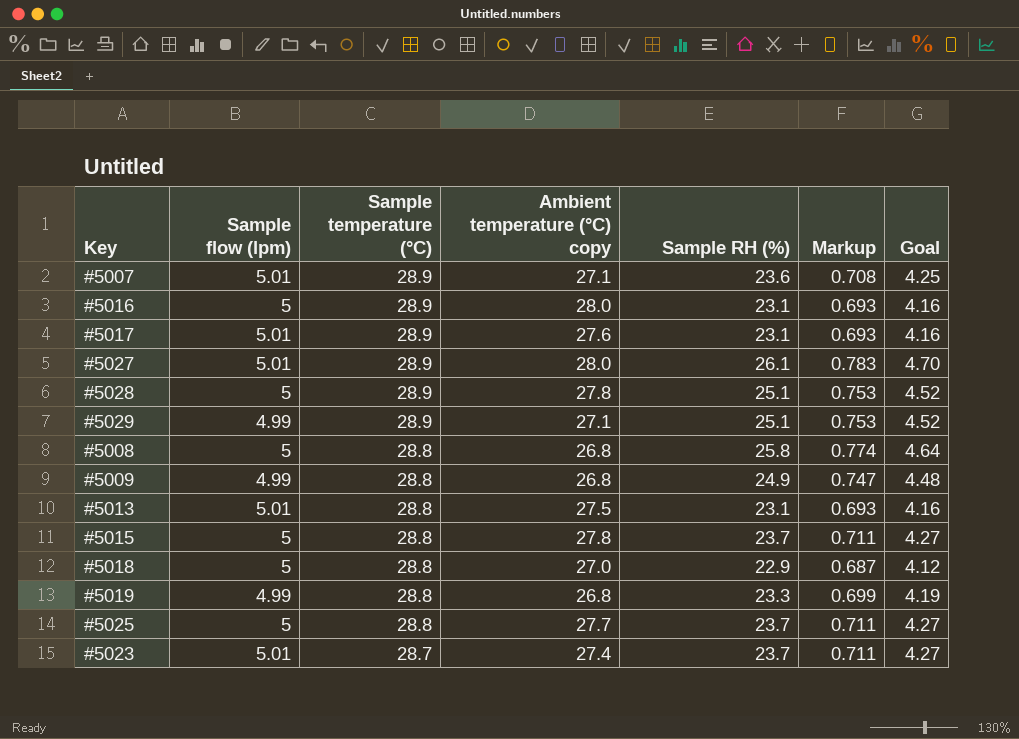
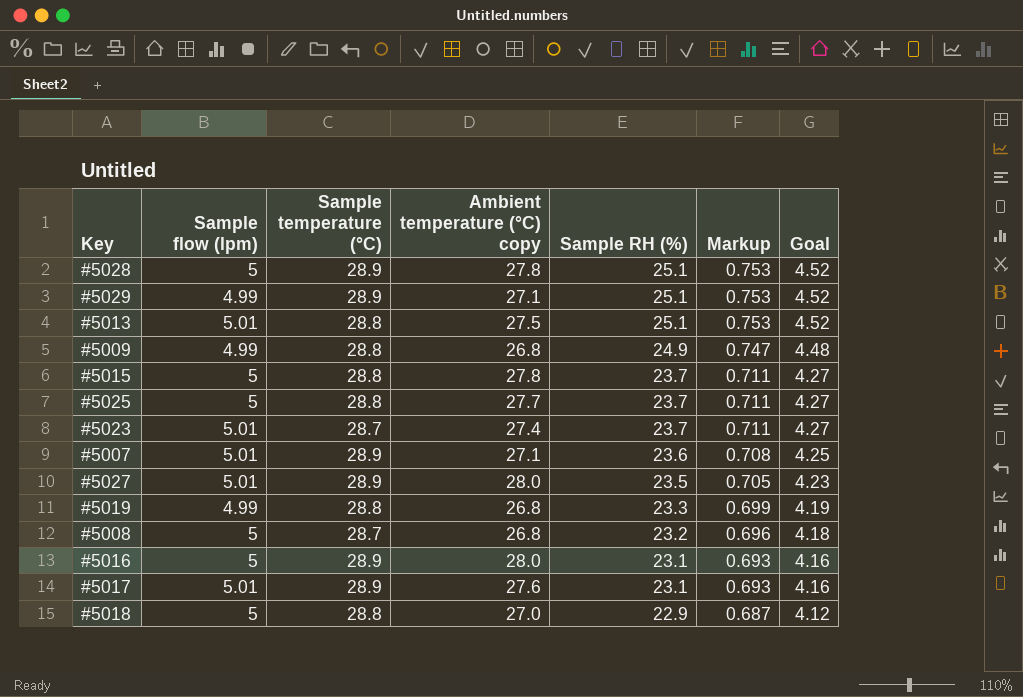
row order: Sample temperature (°C) descending -> Sample RH (%) descending
#5013 | Sample RH (%): 23.1 -> 25.1
#5013 | Markup: 0.693 -> 0.753
#5013 | Goal: 4.16 -> 4.52
#5027 | Sample RH (%): 26.1 -> 23.5
#5027 | Markup: 0.783 -> 0.705
#5027 | Goal: 4.70 -> 4.23
#5008 | Sample temperature (°C): 28.8 -> 28.7
#5008 | Sample RH (%): 25.8 -> 23.2
#5008 | Markup: 0.774 -> 0.696
#5008 | Goal: 4.64 -> 4.18

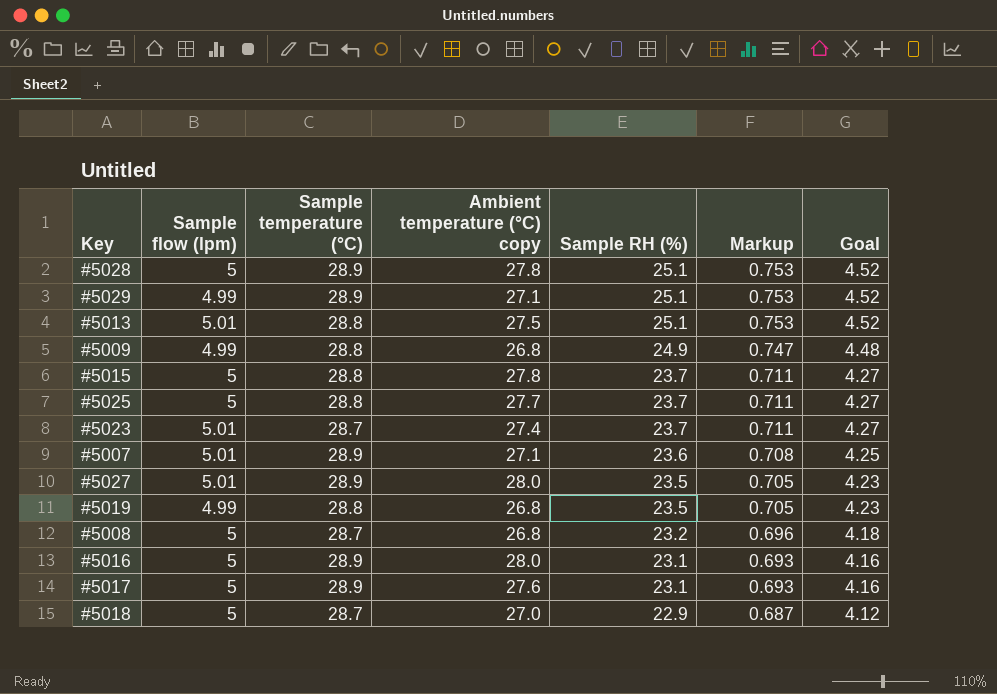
#5019 | Sample RH (%): 23.3 -> 23.5
#5019 | Markup: 0.699 -> 0.705
#5019 | Goal: 4.19 -> 4.23
#5017 | Sample flow (lpm): 5.01 -> 5
#5018 | Sample temperature (°C): 28.8 -> 28.7

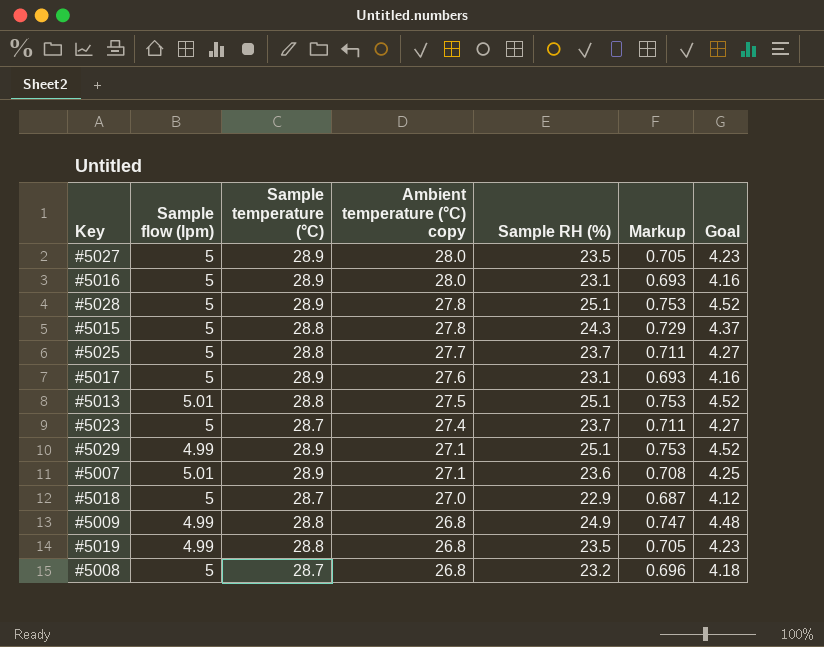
row order: Sample RH (%) descending -> Ambient temperature (°C) copy descending
#5027 | Sample flow (lpm): 5.01 -> 5
#5015 | Sample RH (%): 23.7 -> 24.3
#5015 | Markup: 0.711 -> 0.729
#5015 | Goal: 4.27 -> 4.37
#5023 | Sample flow (lpm): 5.01 -> 5

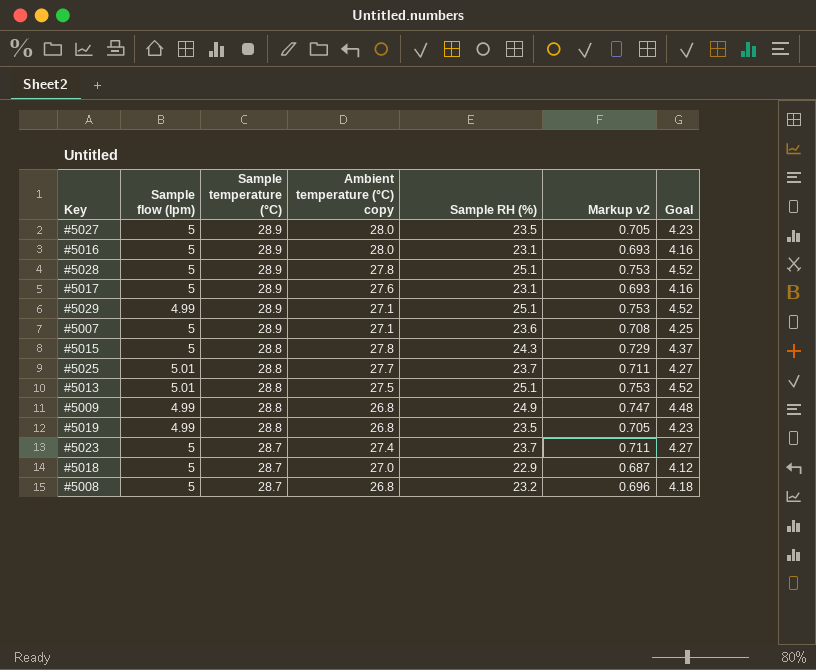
row order: Ambient temperature (°C) copy descending -> Sample temperature (°C) descending
column name: Markup -> Markup v2
#5007 | Sample flow (lpm): 5.01 -> 5
#5025 | Sample flow (lpm): 5 -> 5.01

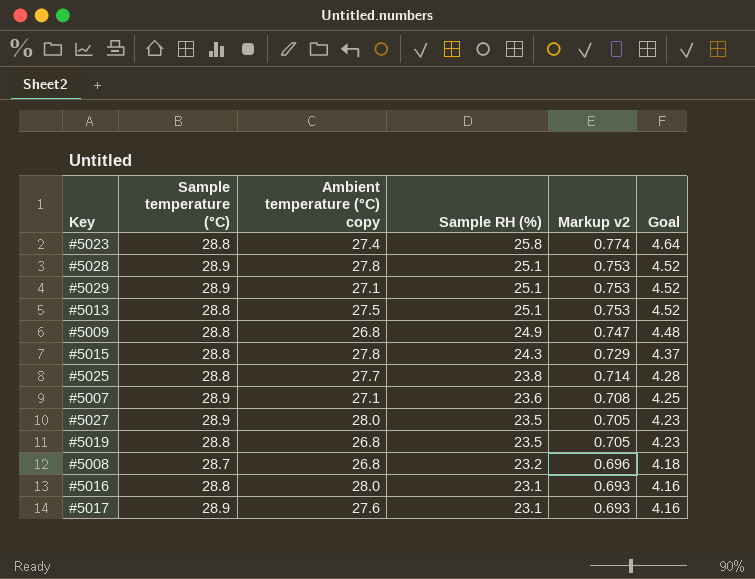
row order: Sample temperature (°C) descending -> Sample RH (%) descending
column Sample flow (lpm) | position: 2 -> none
row #5018: 5 | 28.7 | 27.0 | 22.9 | 0.687 | 4.12 -> none
#5023 | Sample temperature (°C): 28.7 -> 28.8
#5023 | Sample RH (%): 23.7 -> 25.8
#5023 | Markup v2: 0.711 -> 0.774
#5023 | Goal: 4.27 -> 4.64
#5025 | Sample RH (%): 23.7 -> 23.8
#5025 | Markup v2: 0.711 -> 0.714
#5025 | Goal: 4.27 -> 4.28
#5016 | Sample temperature (°C): 28.9 -> 28.8

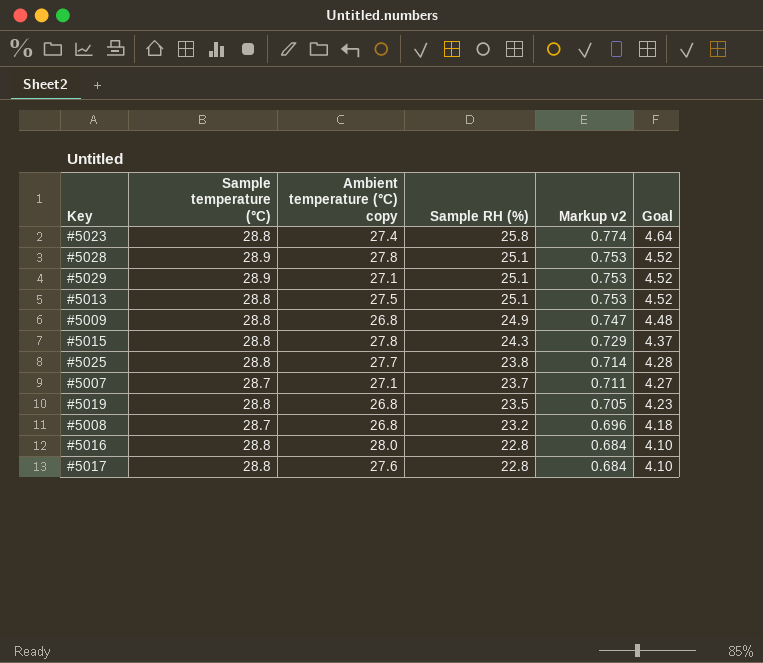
row #5027: 28.9 | 28.0 | 23.5 | 0.705 | 4.23 -> none
#5007 | Sample temperature (°C): 28.9 -> 28.7
#5007 | Sample RH (%): 23.6 -> 23.7
#5007 | Markup v2: 0.708 -> 0.711
#5007 | Goal: 4.25 -> 4.27
#5016 | Sample RH (%): 23.1 -> 22.8
#5016 | Markup v2: 0.693 -> 0.684
#5016 | Goal: 4.16 -> 4.10
#5017 | Sample temperature (°C): 28.9 -> 28.8
#5017 | Sample RH (%): 23.1 -> 22.8
#5017 | Markup v2: 0.693 -> 0.684
#5017 | Goal: 4.16 -> 4.10

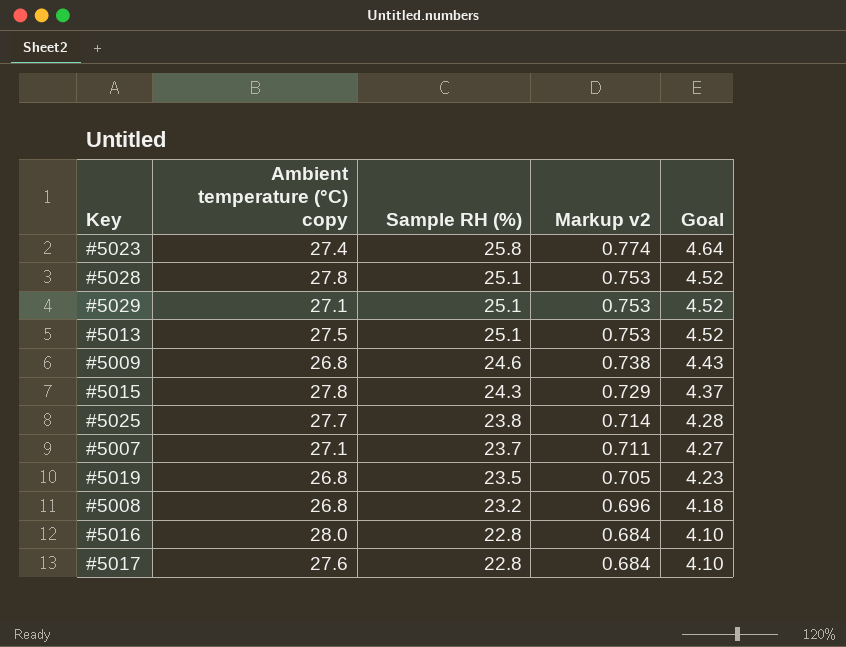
column Sample temperature (°C) | position: 2 -> none
#5009 | Sample RH (%): 24.9 -> 24.6
#5009 | Markup v2: 0.747 -> 0.738
#5009 | Goal: 4.48 -> 4.43

